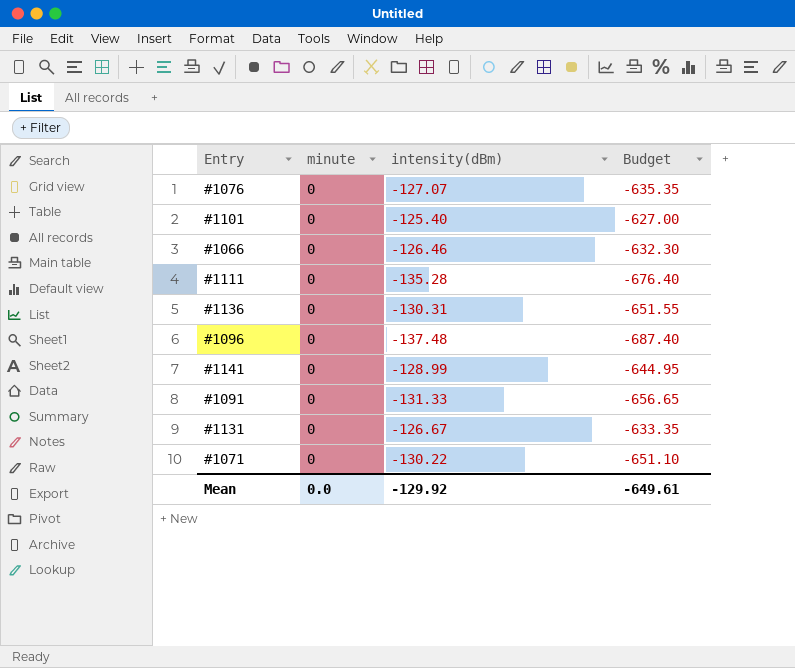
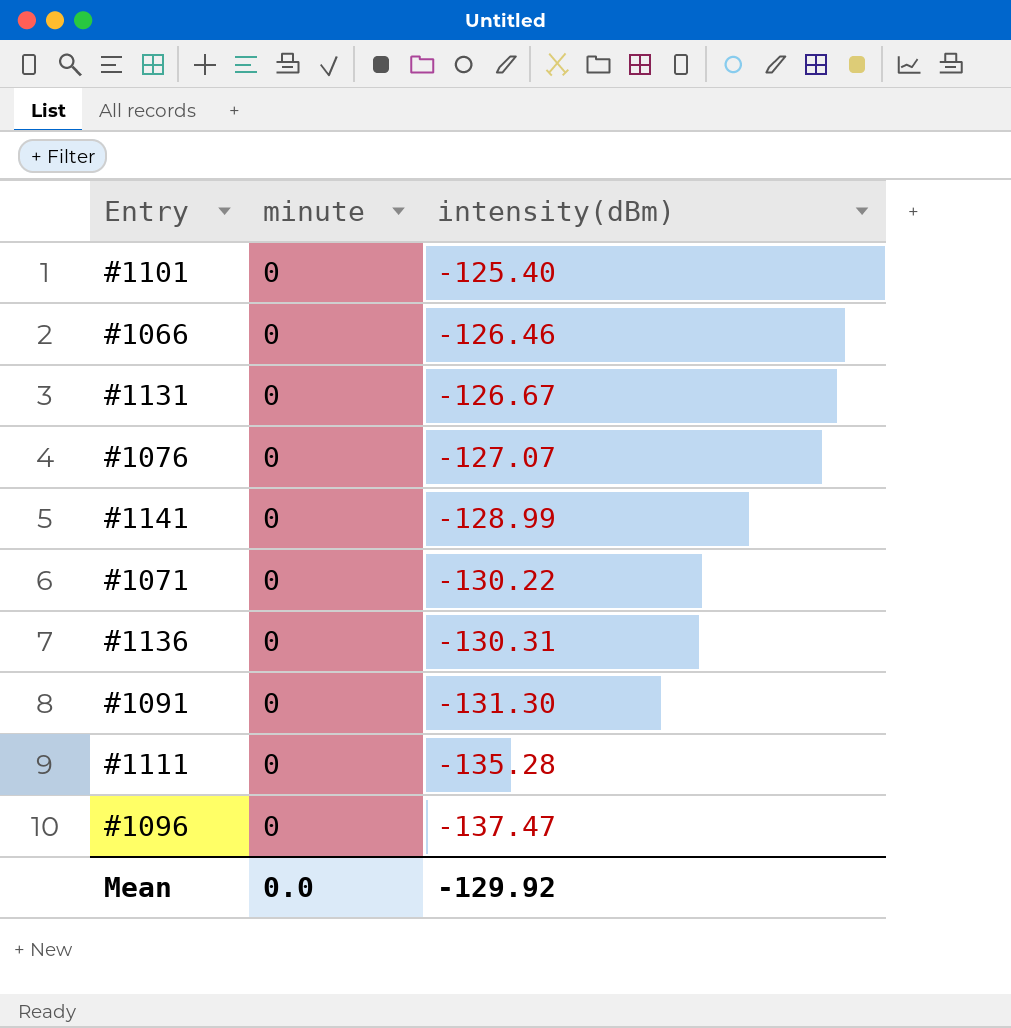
row order: none -> intensity(dBm) descending
column Budget | formula: [intensity(dBm)] * 5 -> none
#1091 | intensity(dBm): -131.33 -> -131.30
#1096 | intensity(dBm): -137.48 -> -137.47

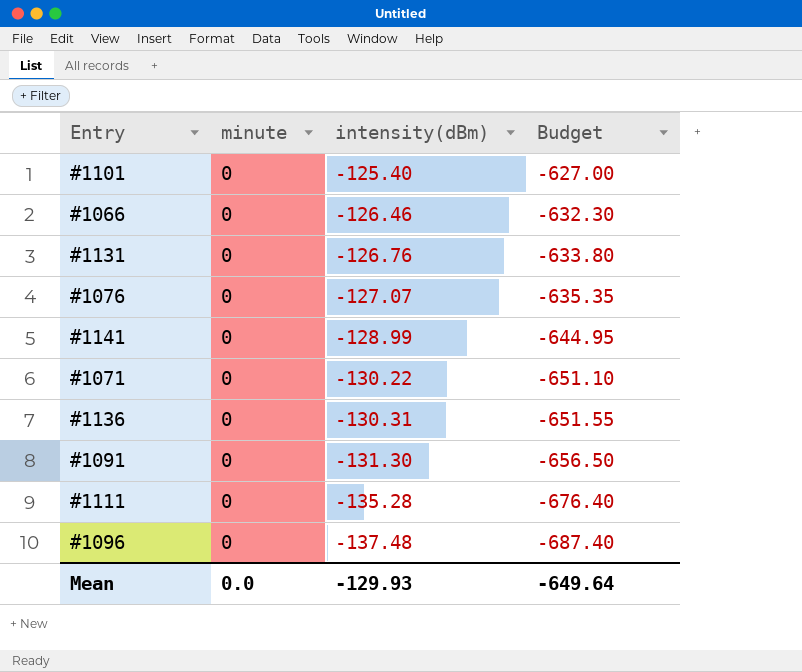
column Budget | formula: none -> [intensity(dBm)] * 5
#1131 | intensity(dBm): -126.67 -> -126.76
#1096 | intensity(dBm): -137.47 -> -137.48
Mean | intensity(dBm): -129.92 -> -129.93

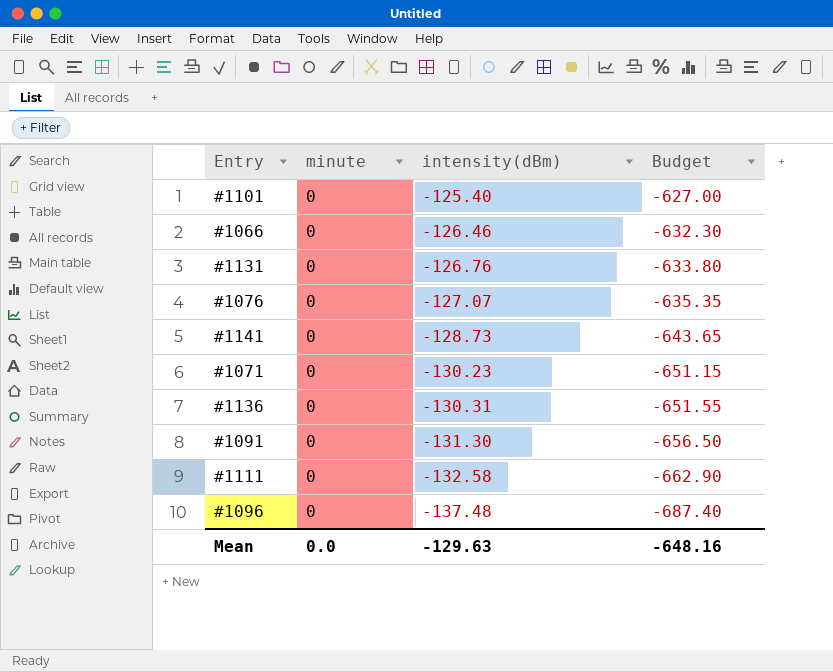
#1141 | intensity(dBm): -128.99 -> -128.73
#1141 | Budget: -644.95 -> -643.65
#1071 | intensity(dBm): -130.22 -> -130.23
#1071 | Budget: -651.10 -> -651.15
#1111 | intensity(dBm): -135.28 -> -132.58
#1111 | Budget: -676.40 -> -662.90
Mean | intensity(dBm): -129.93 -> -129.63
Mean | Budget: -649.64 -> -648.16

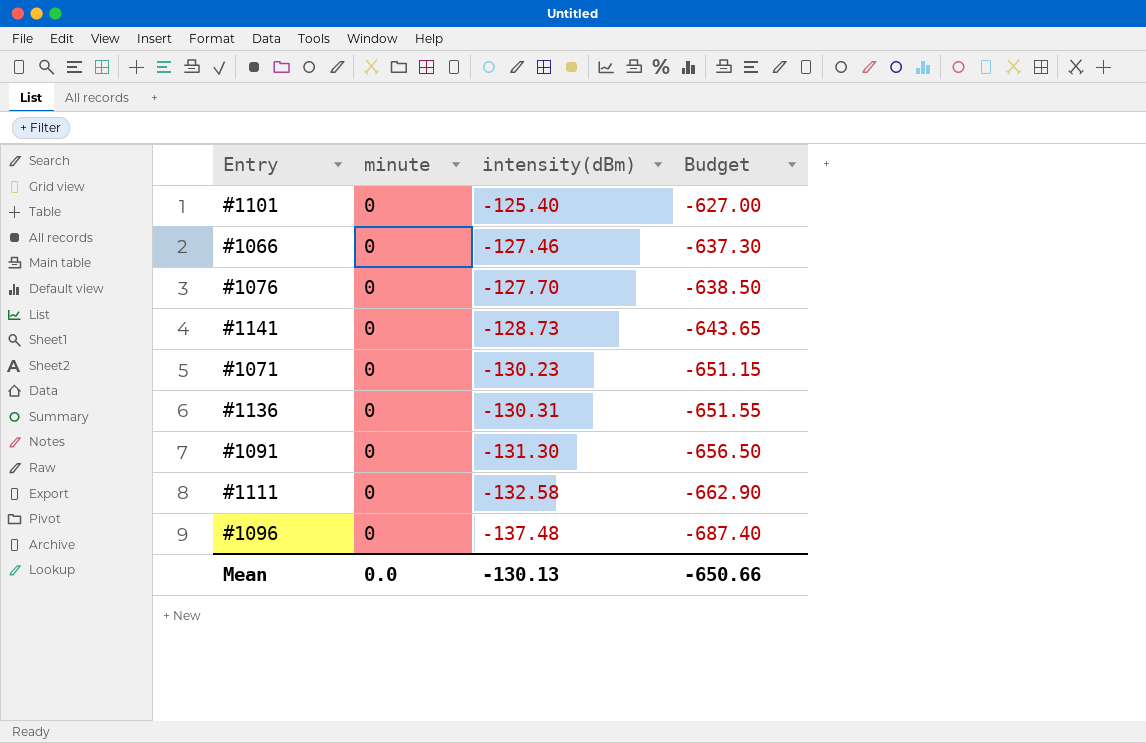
row #1131: 0 | -126.76 | -633.80 -> none
#1066 | intensity(dBm): -126.46 -> -127.46
#1066 | Budget: -632.30 -> -637.30
#1076 | intensity(dBm): -127.07 -> -127.70
#1076 | Budget: -635.35 -> -638.50
Mean | intensity(dBm): -129.63 -> -130.13
Mean | Budget: -648.16 -> -650.66

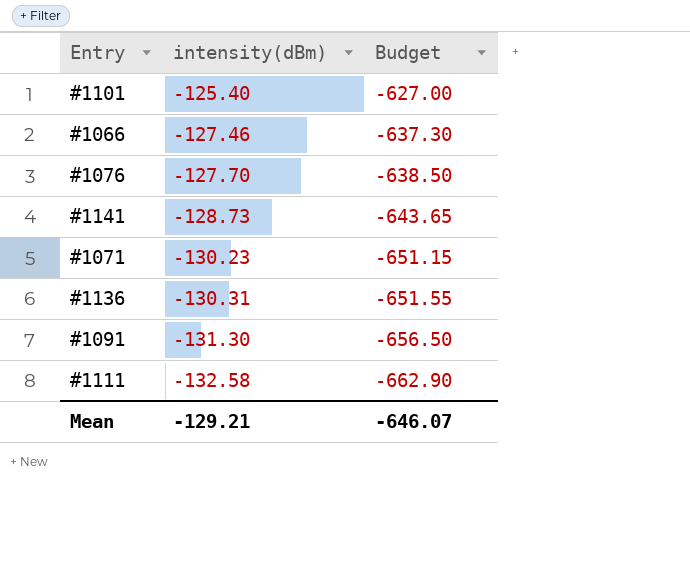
column minute | position: 2 -> none
row #1096: 0 | -137.48 | -687.40 -> none
Mean | intensity(dBm): -130.13 -> -129.21
Mean | Budget: -650.66 -> -646.07

